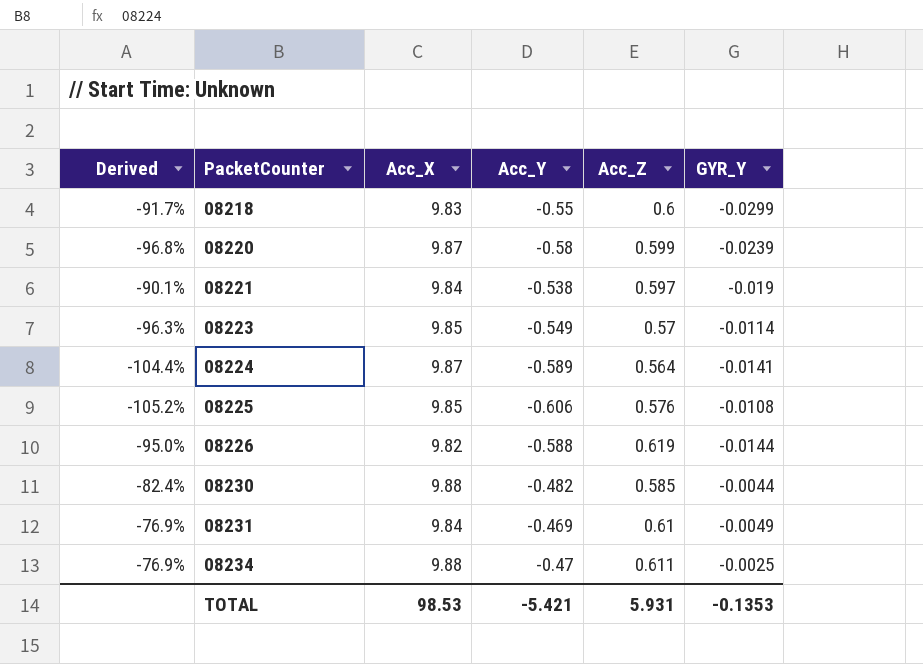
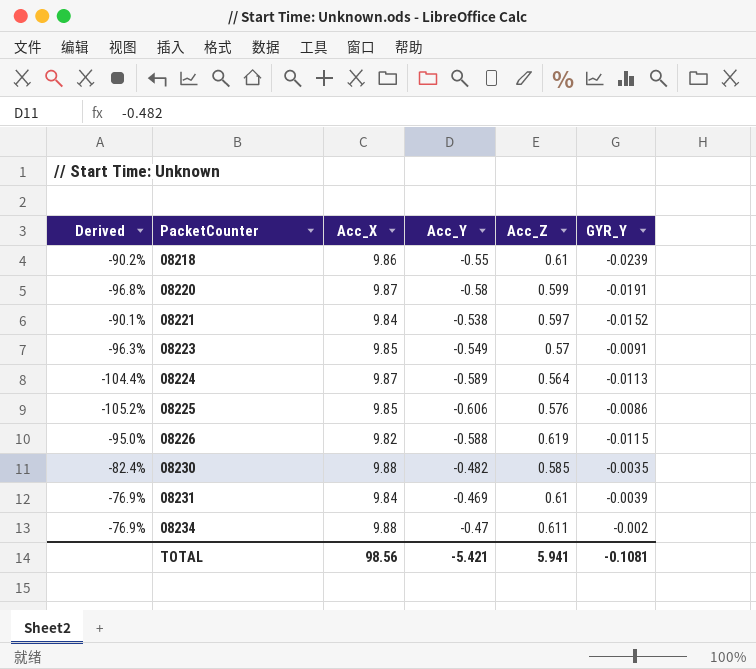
08218 | Derived: -91.7% -> -90.2%
08218 | Acc_X: 9.83 -> 9.86
08218 | Acc_Z: 0.6 -> 0.61
08218 | GYR_Y: -0.0299 -> -0.0239
08220 | GYR_Y: -0.0239 -> -0.0191
08221 | GYR_Y: -0.019 -> -0.0152
08223 | GYR_Y: -0.0114 -> -0.0091
08224 | GYR_Y: -0.0141 -> -0.0113
08225 | GYR_Y: -0.0108 -> -0.0086
08226 | GYR_Y: -0.0144 -> -0.0115
08230 | GYR_Y: -0.0044 -> -0.0035
08231 | GYR_Y: -0.0049 -> -0.0039
08234 | GYR_Y: -0.0025 -> -0.002
TOTAL | Acc_X: 98.53 -> 98.56
TOTAL | Acc_Z: 5.931 -> 5.941
TOTAL | GYR_Y: -0.1353 -> -0.1081

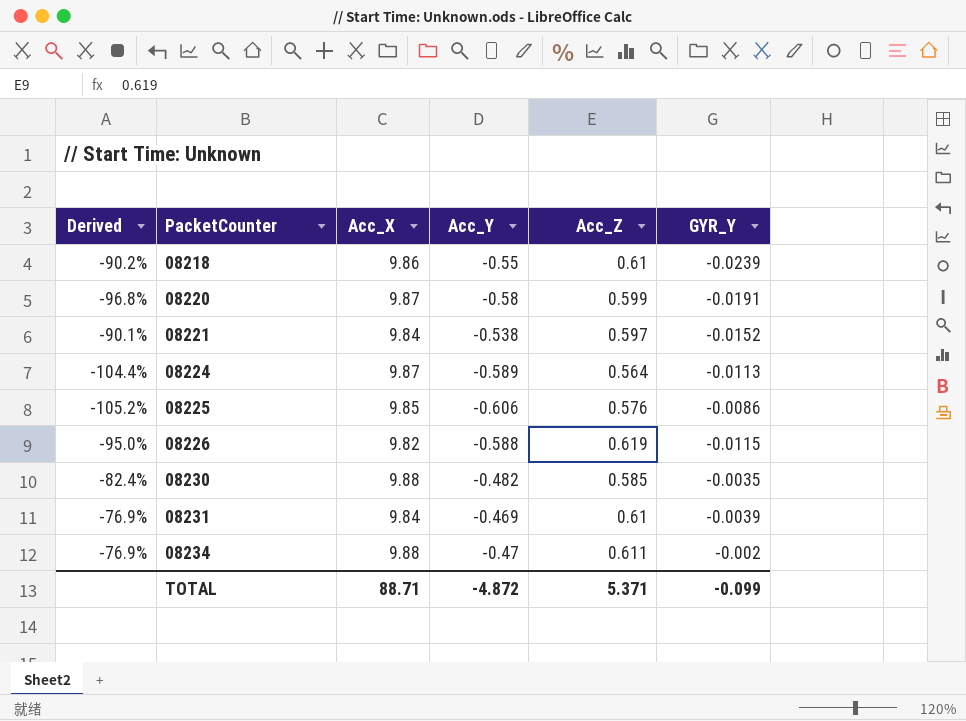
row 08223: -96.3% | 9.85 | -0.549 | 0.57 | -0.0091 -> none
TOTAL | Acc_X: 98.56 -> 88.71
TOTAL | Acc_Y: -5.421 -> -4.872
TOTAL | Acc_Z: 5.941 -> 5.371
TOTAL | GYR_Y: -0.1081 -> -0.099

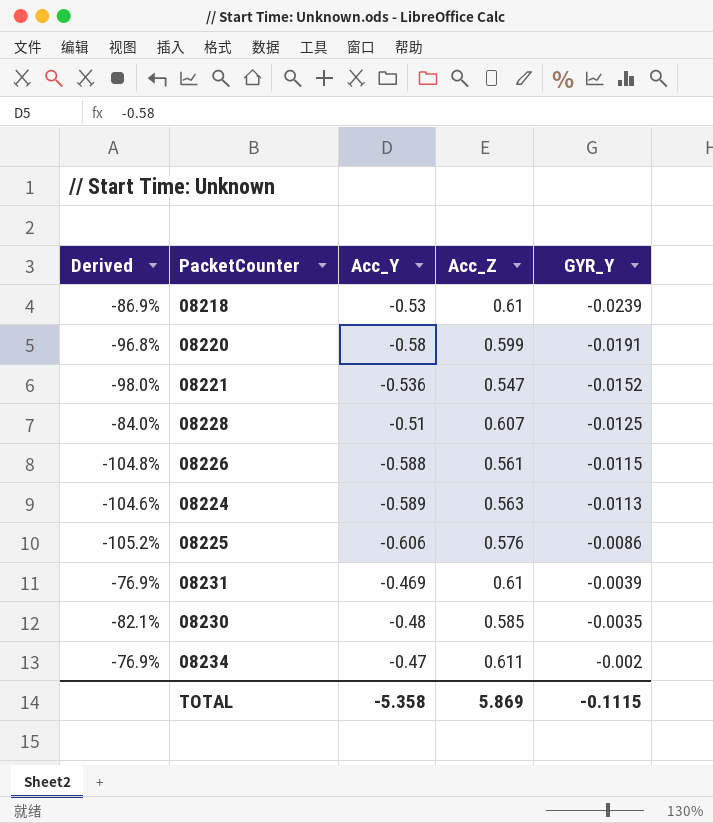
row order: PacketCounter ascending -> GYR_Y ascending
column Acc_X | position: 3 -> none
08218 | Derived: -90.2% -> -86.9%
08218 | Acc_Y: -0.55 -> -0.53
08221 | Derived: -90.1% -> -98.0%
08221 | Acc_Y: -0.538 -> -0.536
08221 | Acc_Z: 0.597 -> 0.547
row 08228: none -> -84.0% | -0.51 | 0.607 | -0.0125
08226 | Derived: -95.0% -> -104.8%
08226 | Acc_Z: 0.619 -> 0.561
08224 | Derived: -104.4% -> -104.6%
08224 | Acc_Z: 0.564 -> 0.563
08230 | Derived: -82.4% -> -82.1%
08230 | Acc_Y: -0.482 -> -0.48
TOTAL | Acc_Y: -4.872 -> -5.358
TOTAL | Acc_Z: 5.371 -> 5.869
TOTAL | GYR_Y: -0.099 -> -0.1115

